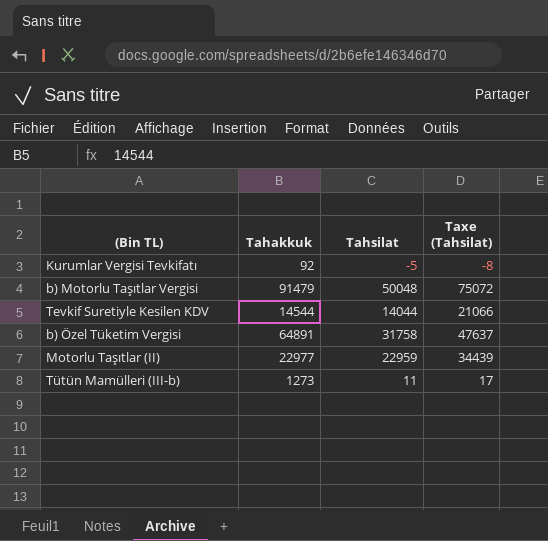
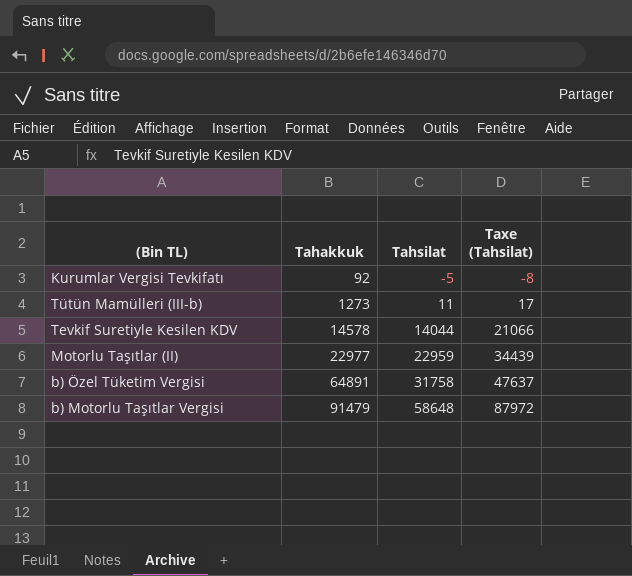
row order: none -> Tahakkuk ascending
Tevkif Suretiyle Kesilen KDV | Tahakkuk: 14544 -> 14578
b) Motorlu Taşıtlar Vergisi | Tahsilat: 50048 -> 58648
b) Motorlu Taşıtlar Vergisi | Taxe (Tahsilat): 75072 -> 87972

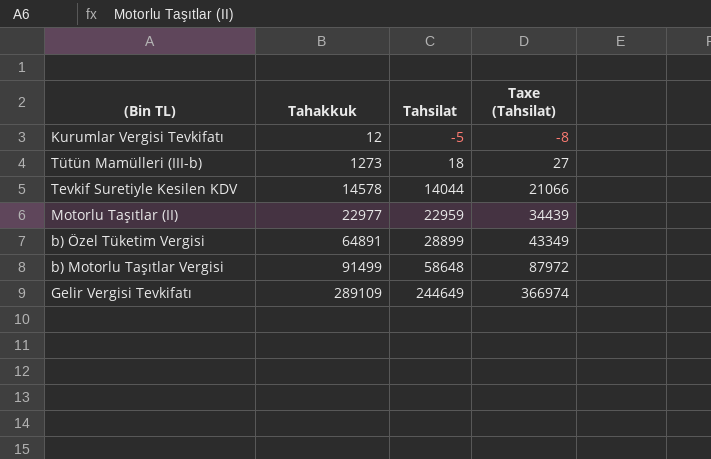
Kurumlar Vergisi Tevkifatı | Tahakkuk: 92 -> 12
Tütün Mamülleri (III-b) | Tahsilat: 11 -> 18
Tütün Mamülleri (III-b) | Taxe (Tahsilat): 17 -> 27
b) Özel Tüketim Vergisi | Tahsilat: 31758 -> 28899
b) Özel Tüketim Vergisi | Taxe (Tahsilat): 47637 -> 43349
b) Motorlu Taşıtlar Vergisi | Tahakkuk: 91479 -> 91499
row Gelir Vergisi Tevkifatı: none -> 289109 | 244649 | 366974

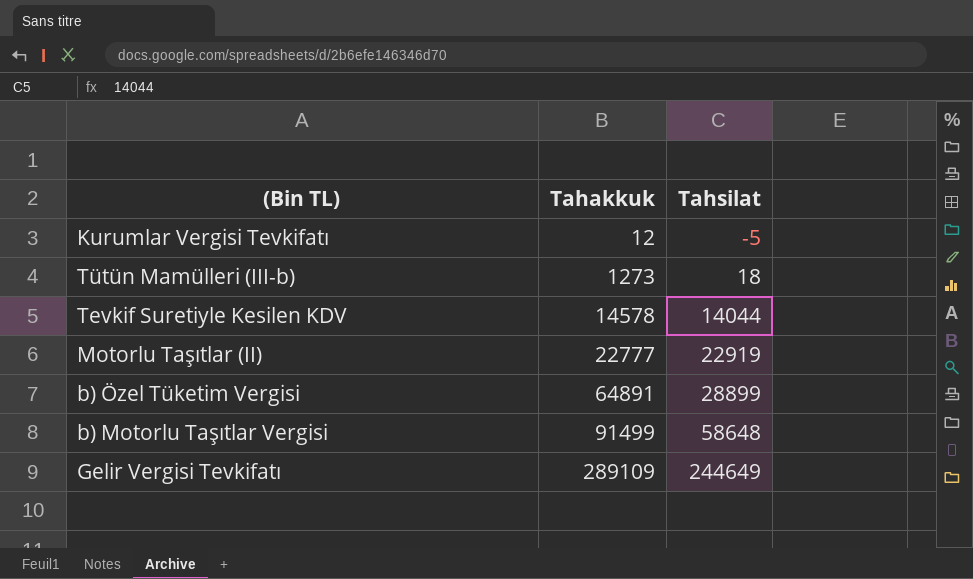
column Taxe (Tahsilat) | formula: [Tahsilat] * 1,5 -> none
Motorlu Taşıtlar (II) | Tahakkuk: 22977 -> 22777
Motorlu Taşıtlar (II) | Tahsilat: 22959 -> 22919

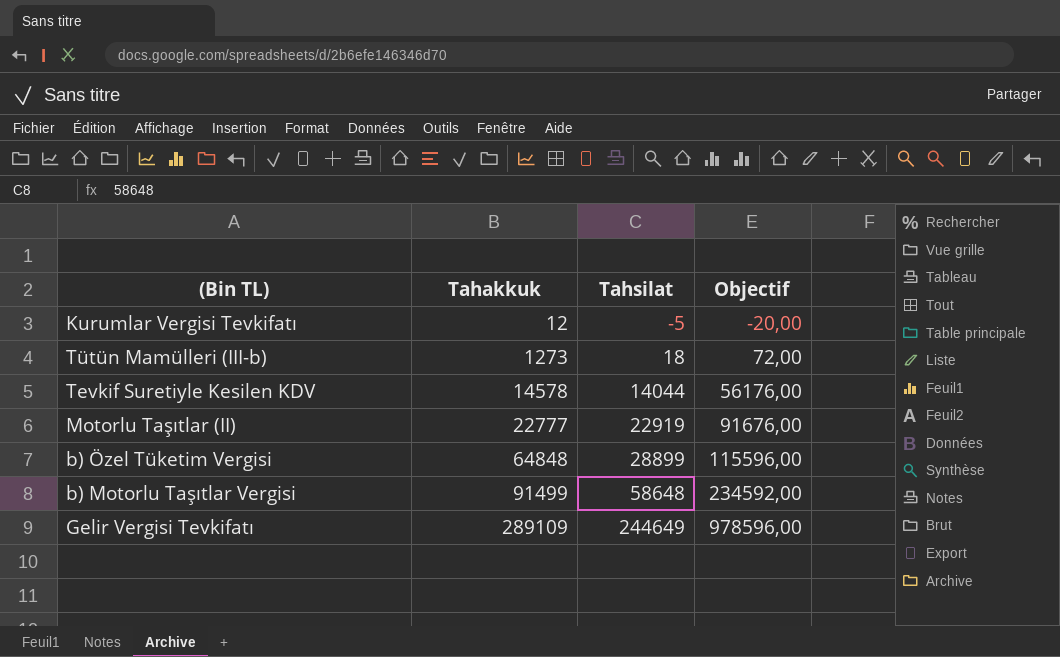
column Objectif | formula: none -> [Tahsilat] * 4
b) Özel Tüketim Vergisi | Tahakkuk: 64891 -> 64848

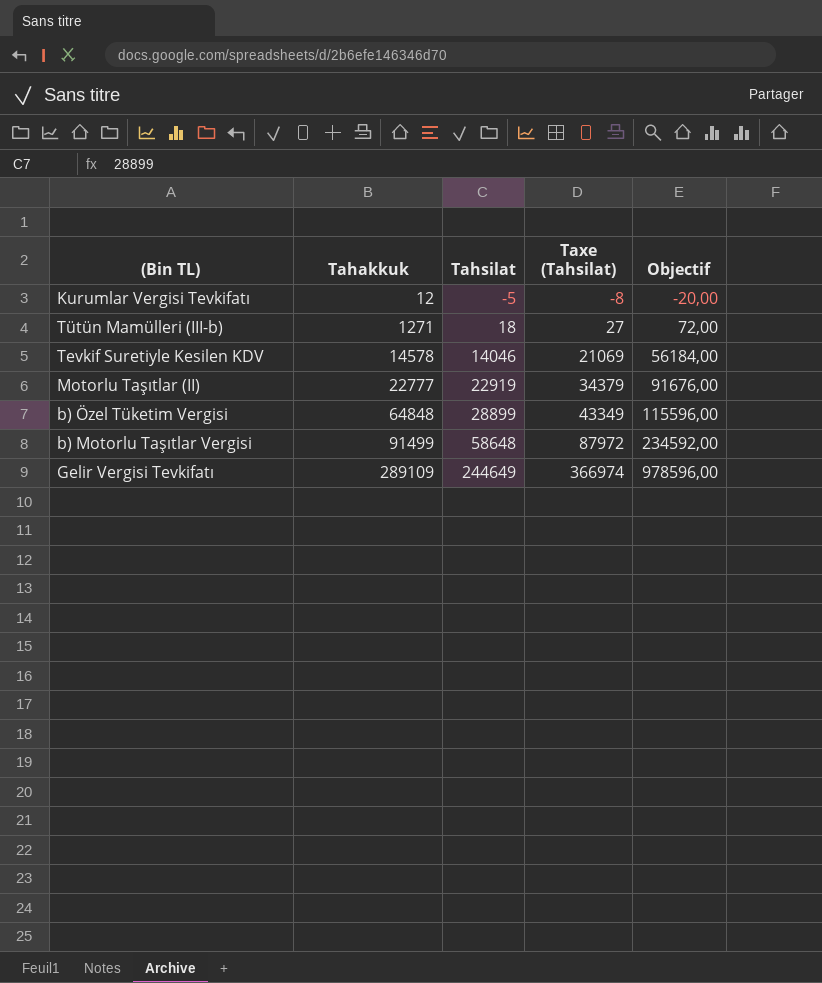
column Taxe (Tahsilat) | formula: none -> [Tahsilat] * 1,5
Tütün Mamülleri (III-b) | Tahakkuk: 1273 -> 1271
Tevkif Suretiyle Kesilen KDV | Tahsilat: 14044 -> 14046
Tevkif Suretiyle Kesilen KDV | Objectif: 56176,00 -> 56184,00

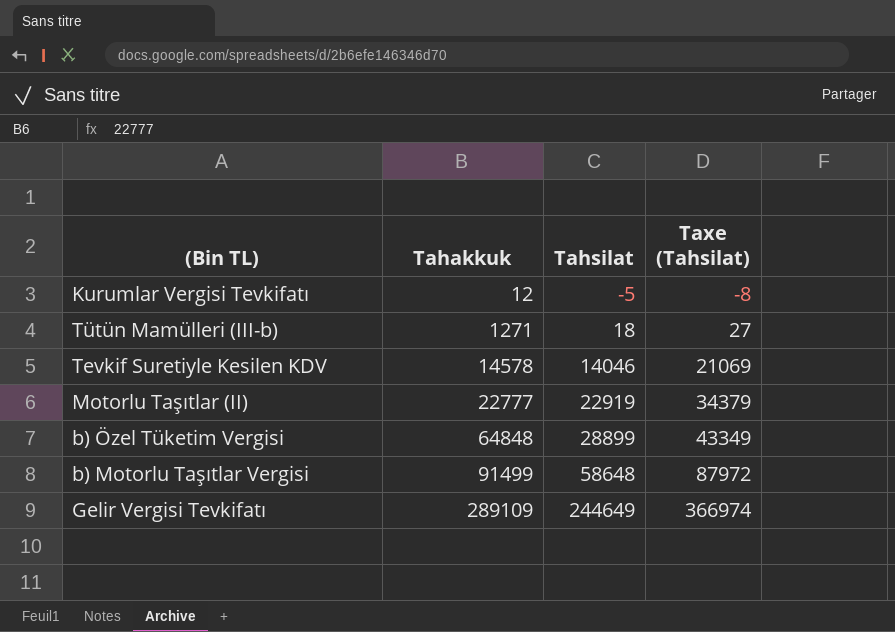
column Objectif | formula: [Tahsilat] * 4 -> none

